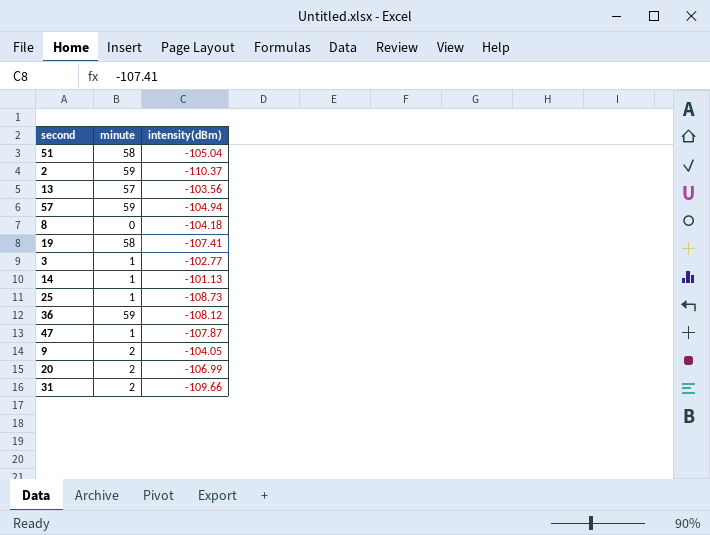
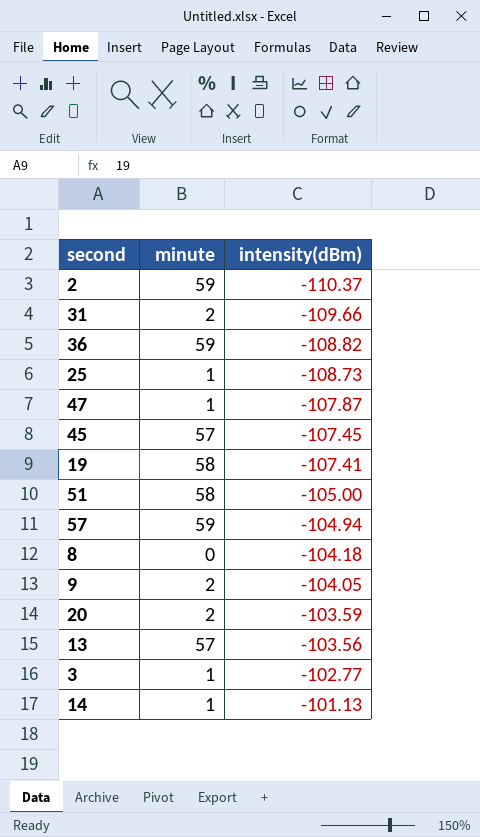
row order: none -> intensity(dBm) ascending
36 | intensity(dBm): -108.12 -> -108.82
row 45: none -> 57 | -107.45
51 | intensity(dBm): -105.04 -> -105.00
20 | intensity(dBm): -106.99 -> -103.59

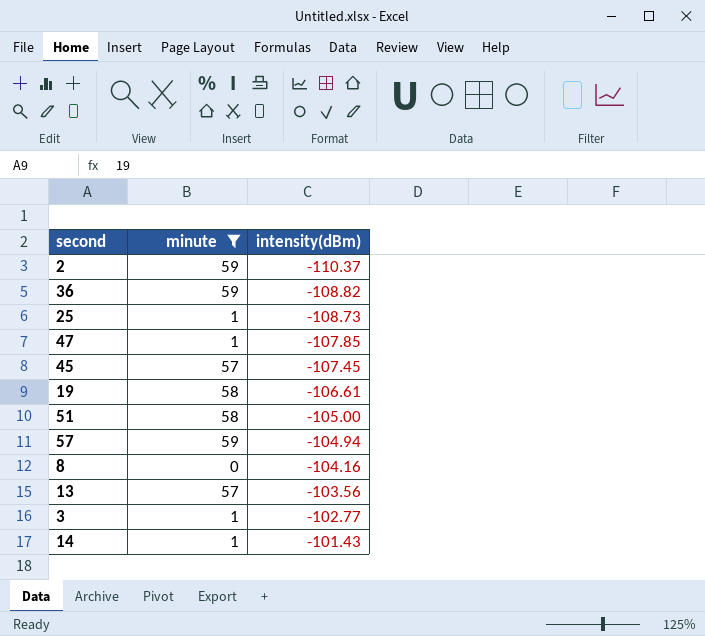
filter: none -> minute != 2
47 | intensity(dBm): -107.87 -> -107.85
19 | intensity(dBm): -107.41 -> -106.61
8 | intensity(dBm): -104.18 -> -104.16
14 | intensity(dBm): -101.13 -> -101.43

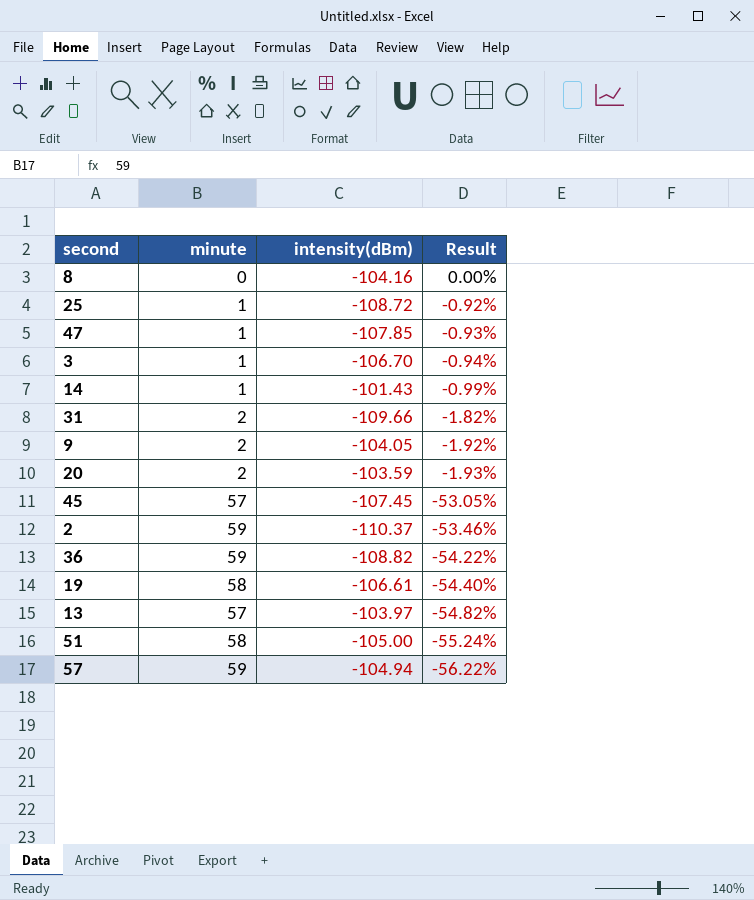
filter: minute != 2 -> none
row order: intensity(dBm) ascending -> Result descending
column Result | formula: none -> [minute] / [intensity(dBm)]
25 | intensity(dBm): -108.73 -> -108.72
3 | intensity(dBm): -102.77 -> -106.70
13 | intensity(dBm): -103.56 -> -103.97

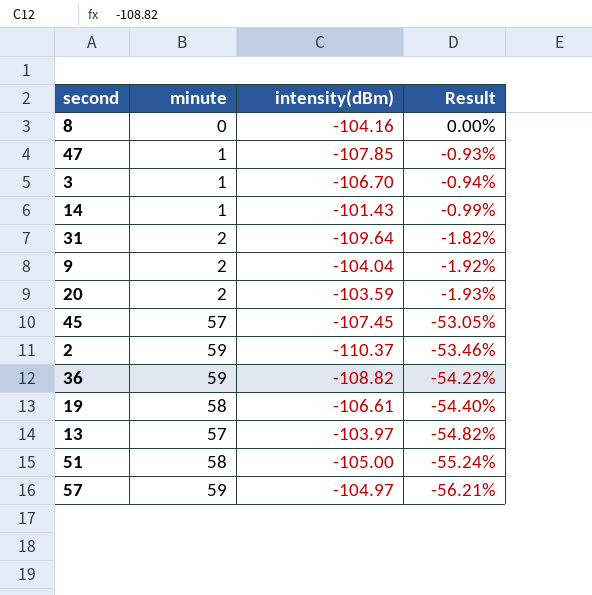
row 25: 1 | -108.72 | -0.92% -> none
31 | intensity(dBm): -109.66 -> -109.64
9 | intensity(dBm): -104.05 -> -104.04
57 | intensity(dBm): -104.94 -> -104.97
57 | Result: -56.22% -> -56.21%

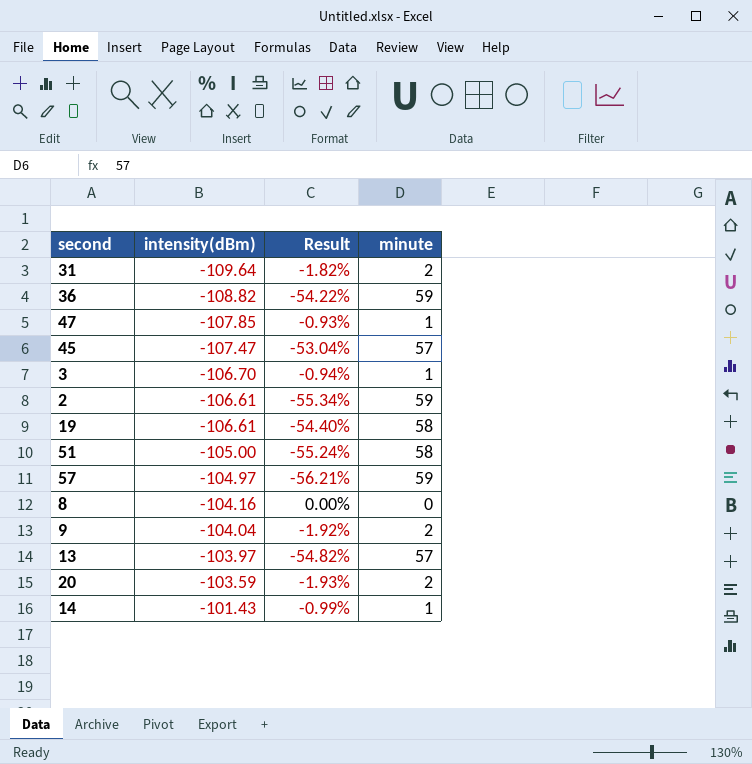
row order: Result descending -> intensity(dBm) ascending
column minute | position: 2 -> 4
45 | intensity(dBm): -107.45 -> -107.47
45 | Result: -53.05% -> -53.04%
2 | intensity(dBm): -110.37 -> -106.61
2 | Result: -53.46% -> -55.34%

